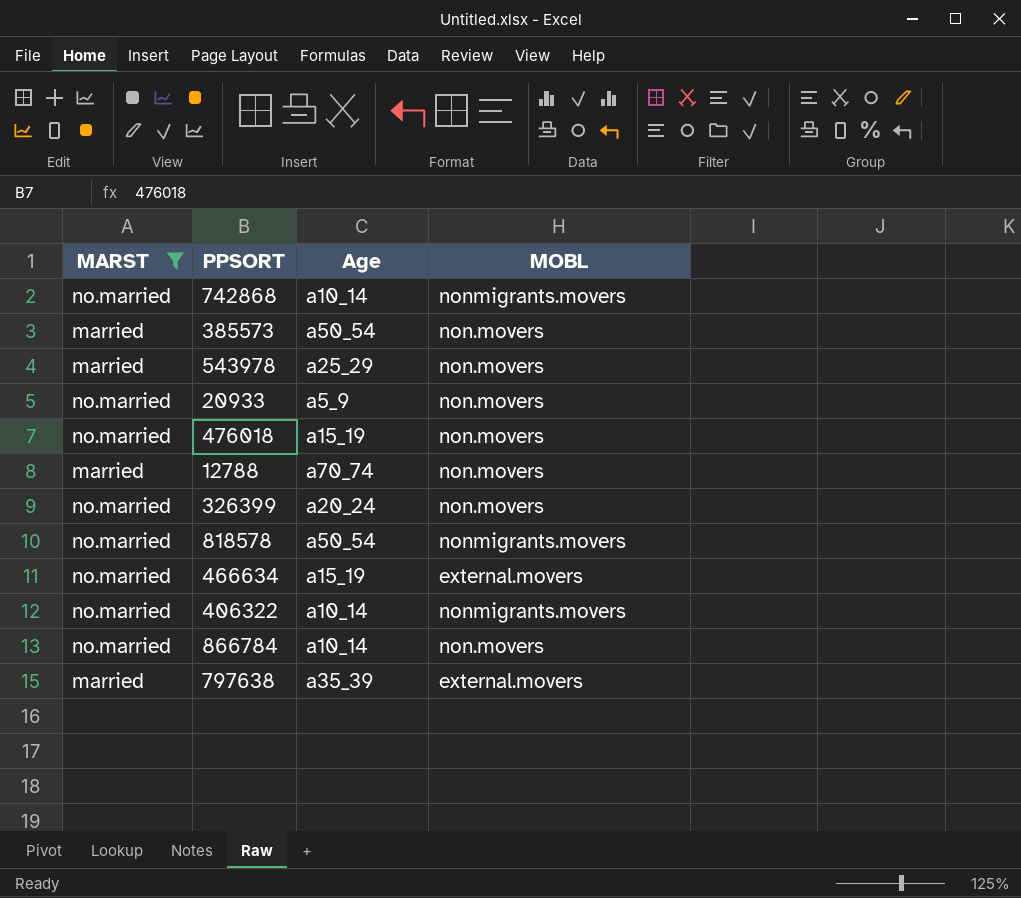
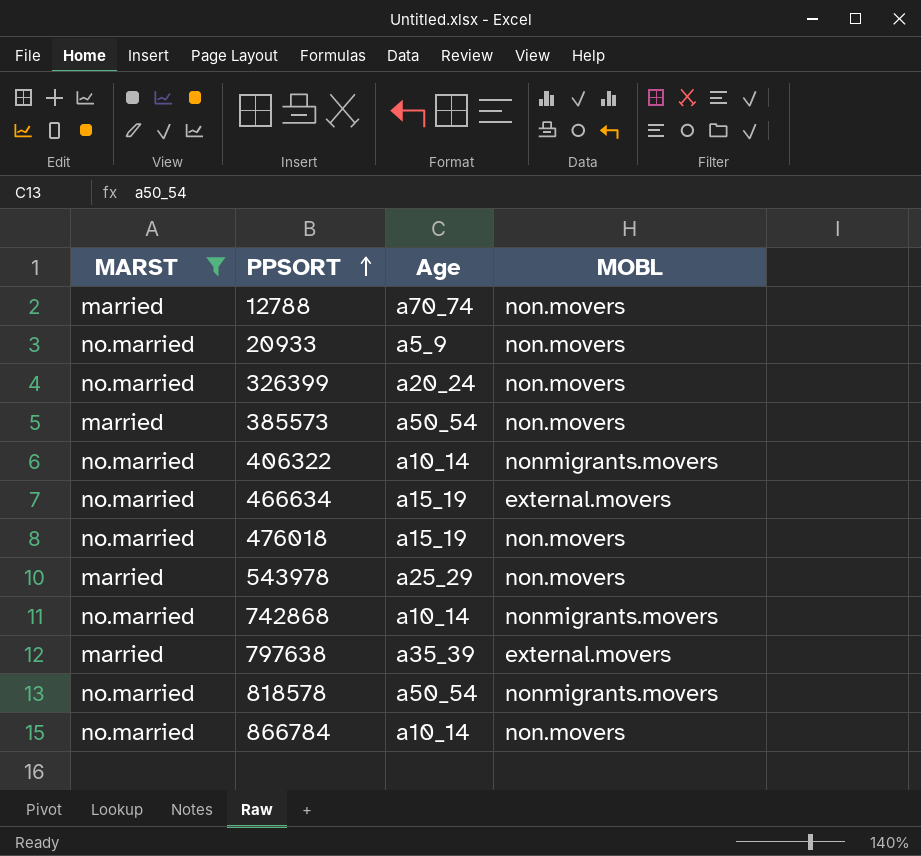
row order: none -> PPSORT ascending

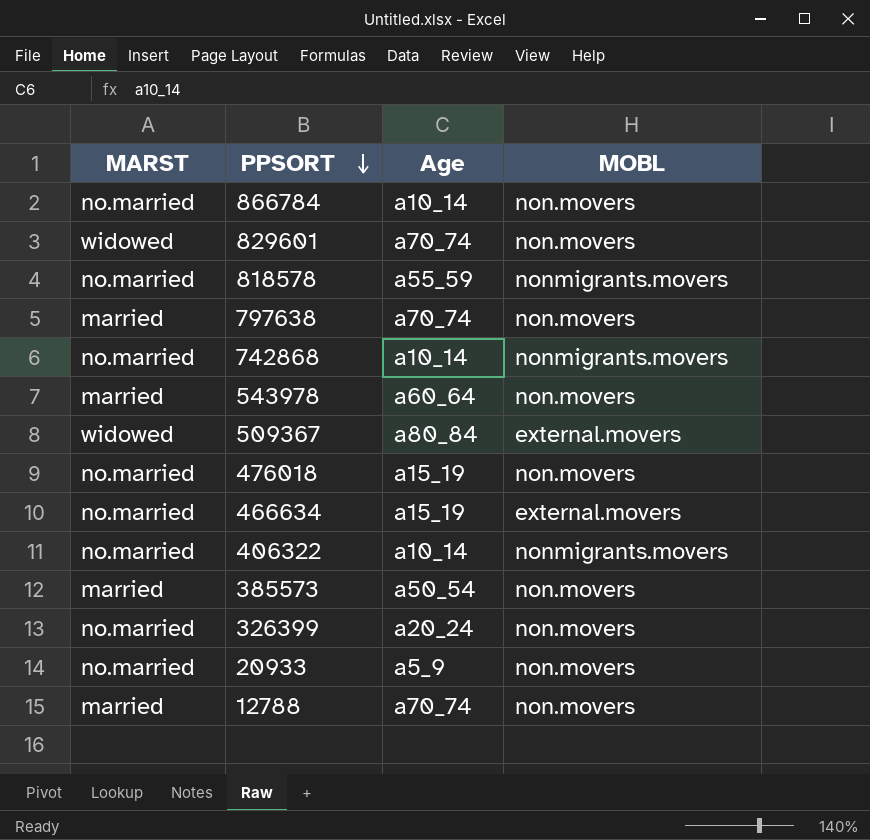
filter: MARST != widowed -> none
row order: PPSORT ascending -> PPSORT descending
818578 | Age: a50_54 -> a55_59
797638 | Age: a35_39 -> a70_74
797638 | MOBL: external.movers -> non.movers
543978 | Age: a25_29 -> a60_64

